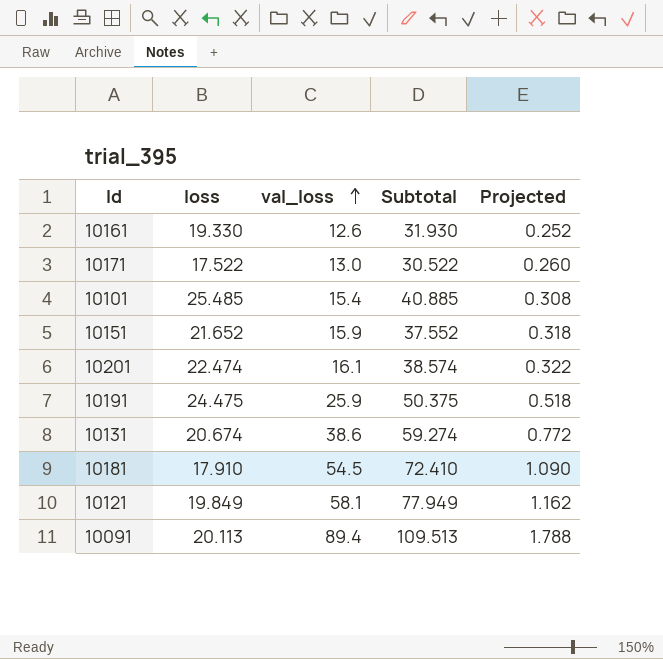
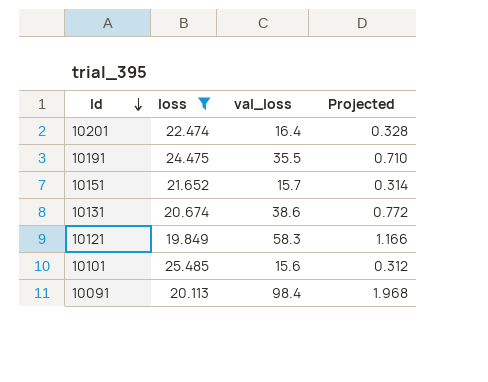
filter: none -> loss >= 19.849
row order: val_loss ascending -> Id descending
column Subtotal | formula: [loss] + [val_loss] -> none
10201 | val_loss: 16.1 -> 16.4
10201 | Projected: 0.322 -> 0.328
10191 | val_loss: 25.9 -> 35.5
10191 | Projected: 0.518 -> 0.710
10151 | val_loss: 15.9 -> 15.7
10151 | Projected: 0.318 -> 0.314
10121 | val_loss: 58.1 -> 58.3
10121 | Projected: 1.162 -> 1.166
10101 | val_loss: 15.4 -> 15.6
10101 | Projected: 0.308 -> 0.312
10091 | val_loss: 89.4 -> 98.4
10091 | Projected: 1.788 -> 1.968

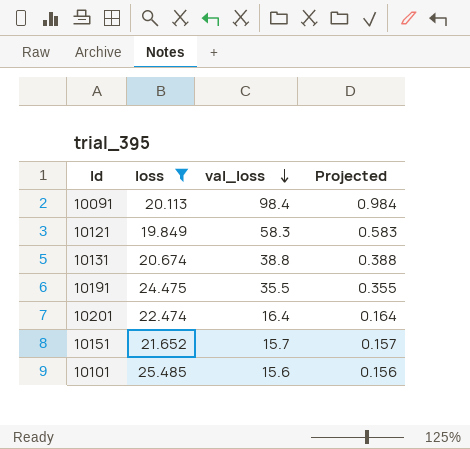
row order: Id descending -> val_loss descending
column Projected | formula: [val_loss] * 0.02 -> [val_loss] * 0.01
10131 | val_loss: 38.6 -> 38.8

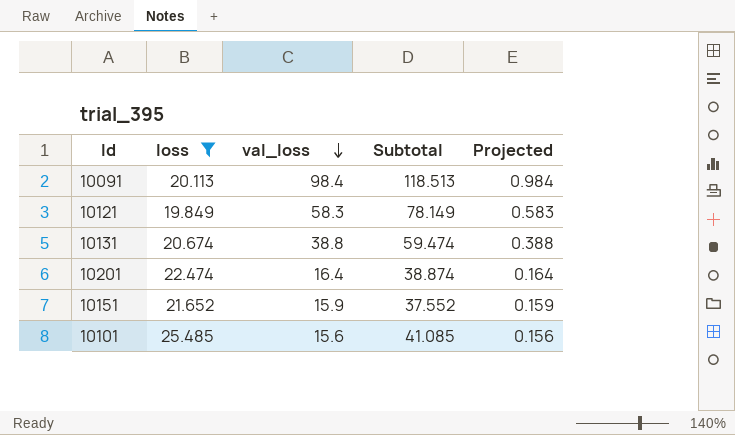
column Subtotal | formula: none -> [loss] + [val_loss]
row 10191: 24.475 | 35.5 | 0.355 -> none
10151 | val_loss: 15.7 -> 15.9
10151 | Projected: 0.157 -> 0.159

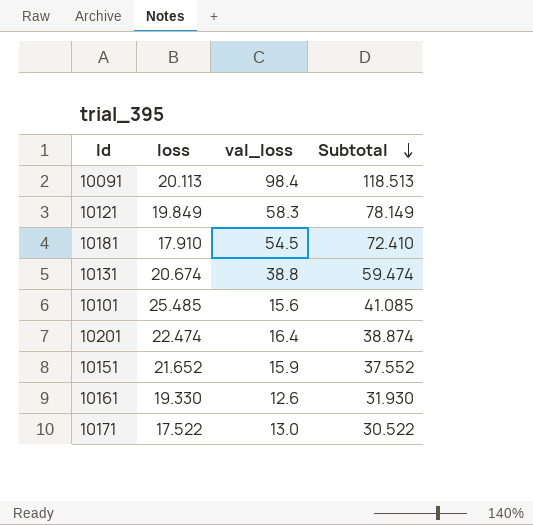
filter: loss >= 19.849 -> none
row order: val_loss descending -> Subtotal descending
column Projected | formula: [val_loss] * 0.01 -> none

